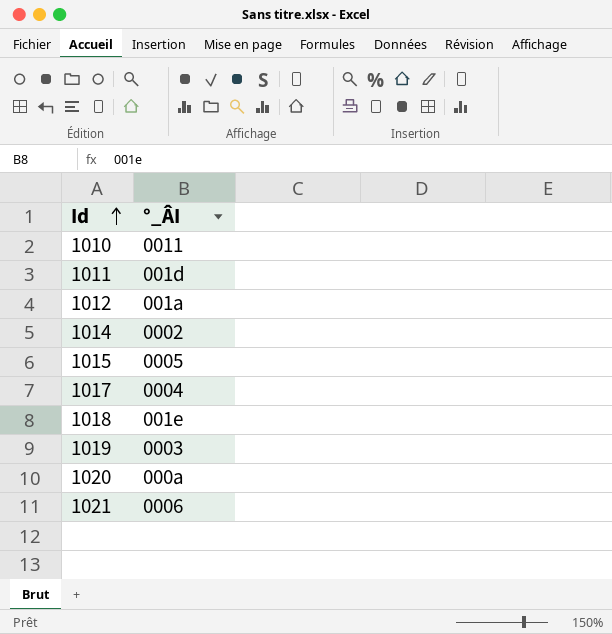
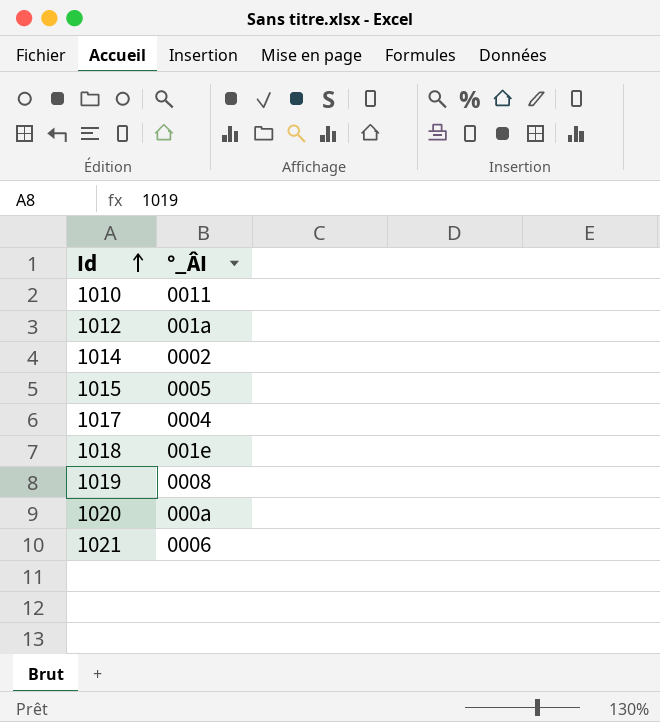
row 1011: 001d -> none
1019 | °_ÂI: 0003 -> 0008

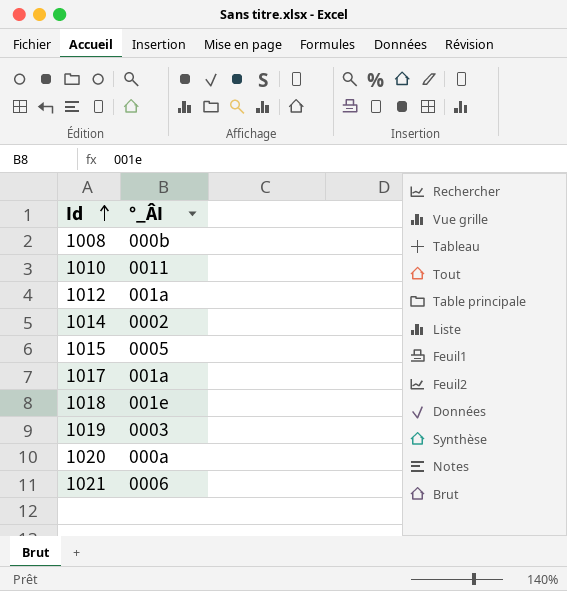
row 1008: none -> 000b
1017 | °_ÂI: 0004 -> 001a
1019 | °_ÂI: 0008 -> 0003

